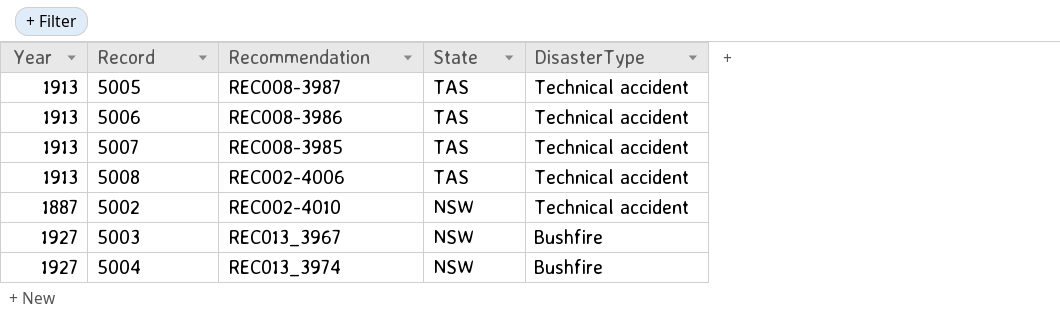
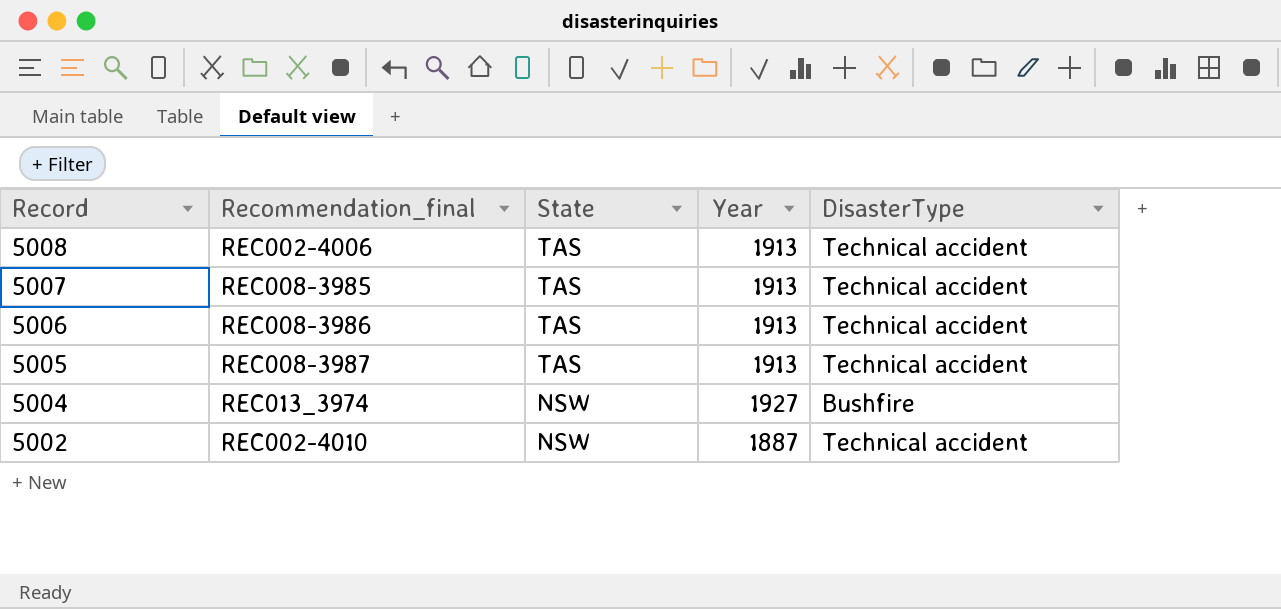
row order: State descending -> Record descending
column name: Recommendation -> Recommendation_final
column Year | position: 1 -> 4
row 5003: 1927 | REC013_3967 | NSW | Bushfire -> none

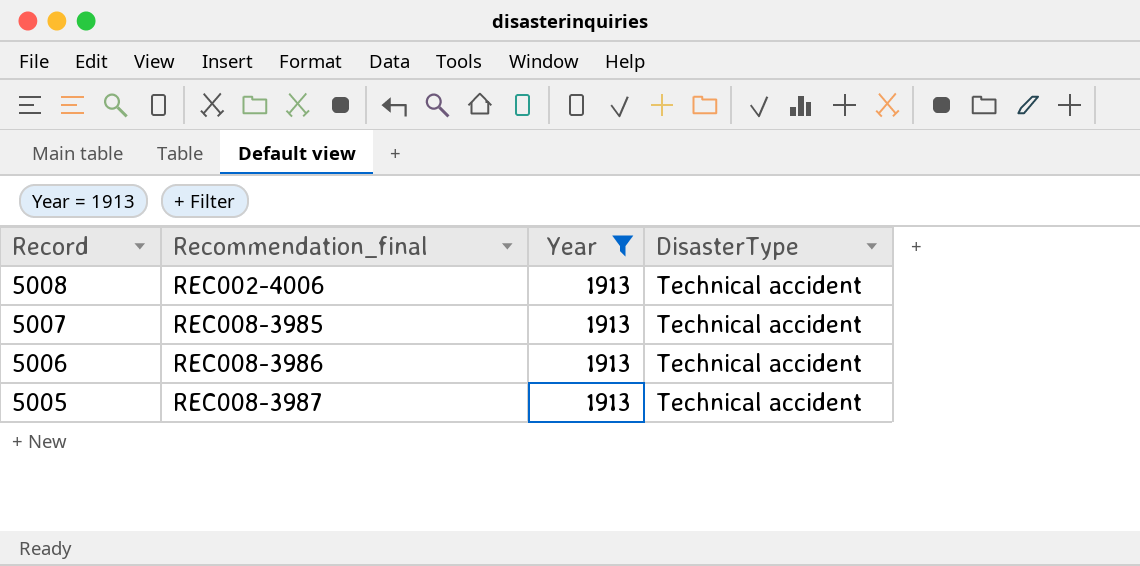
filter: none -> Year = 1913
column State | position: 3 -> none

